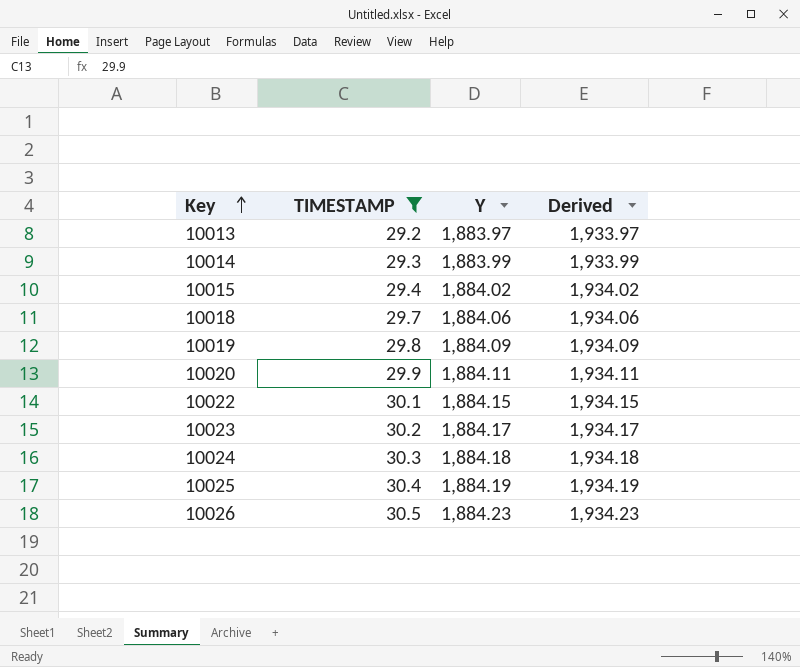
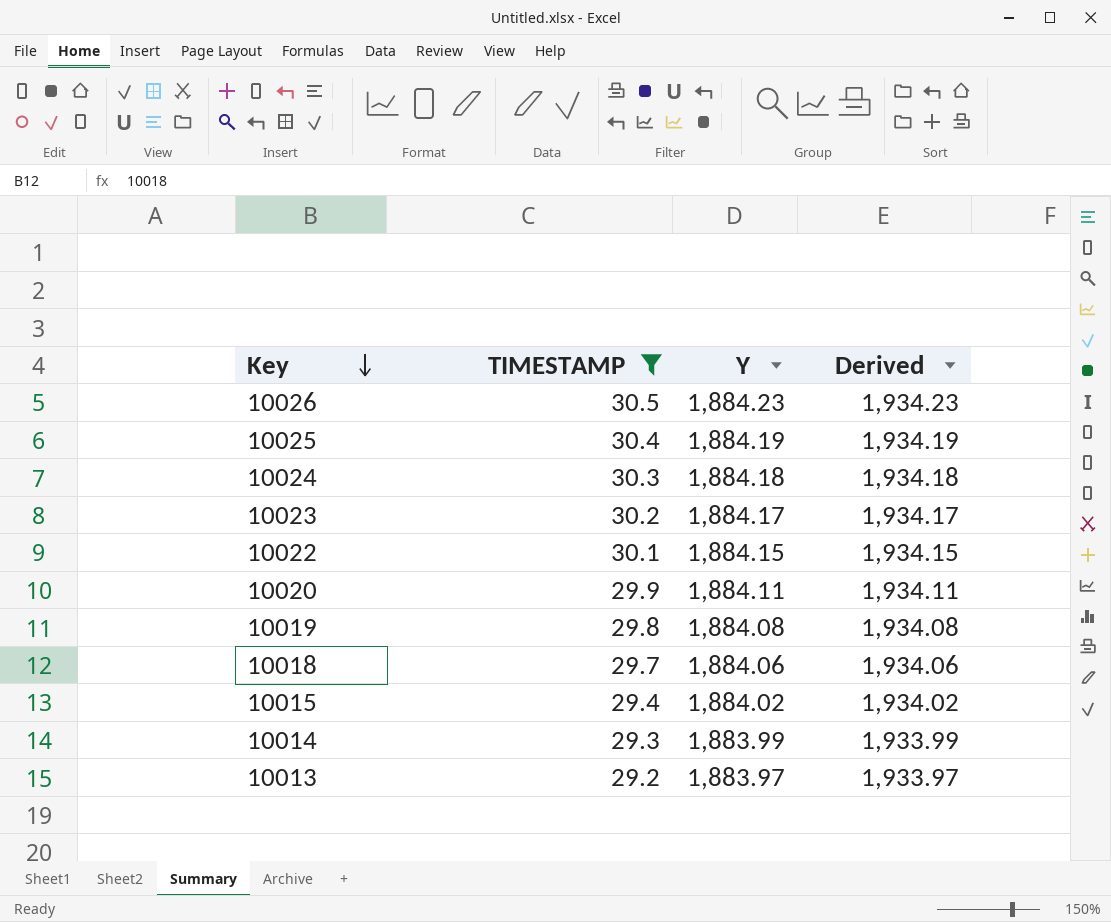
row order: Key ascending -> Key descending
10019 | Y: 1,884.09 -> 1,884.08
10019 | Derived: 1,934.09 -> 1,934.08

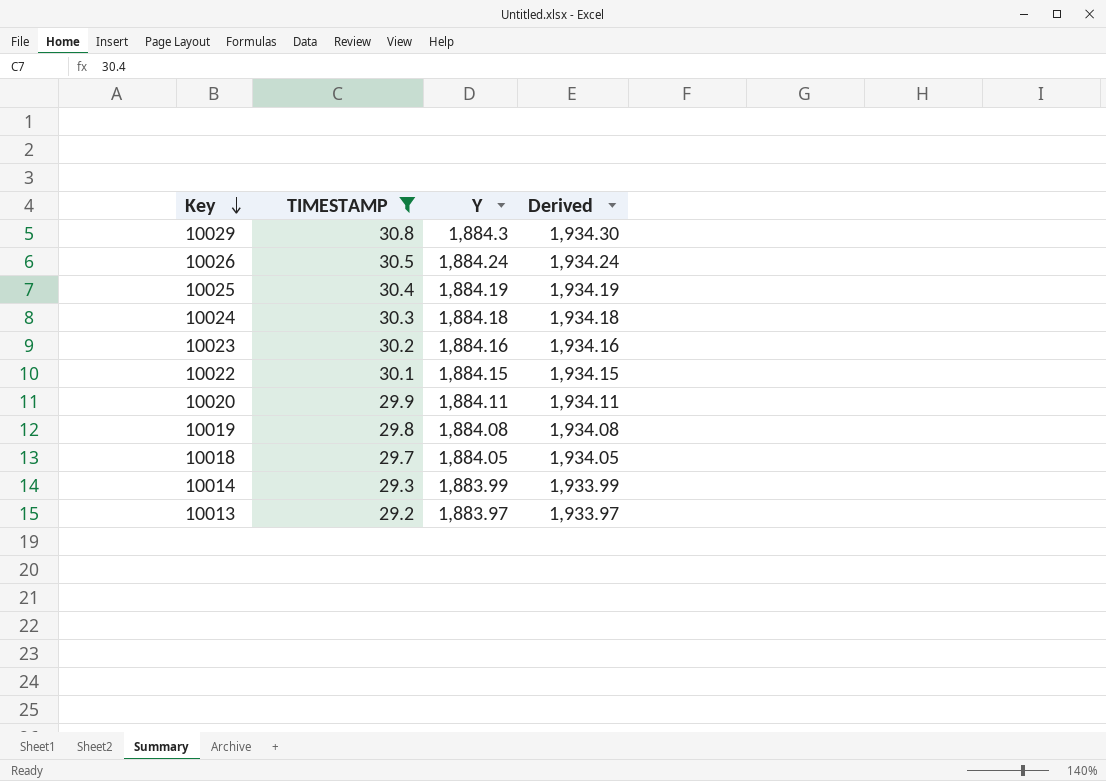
row 10015: 29.4 | 1,884.02 | 1,934.02 -> none
row 10029: none -> 30.8 | 1,884.3 | 1,934.30
10026 | Y: 1,884.23 -> 1,884.24
10026 | Derived: 1,934.23 -> 1,934.24
10023 | Y: 1,884.17 -> 1,884.16
10023 | Derived: 1,934.17 -> 1,934.16
10018 | Y: 1,884.06 -> 1,884.05
10018 | Derived: 1,934.06 -> 1,934.05

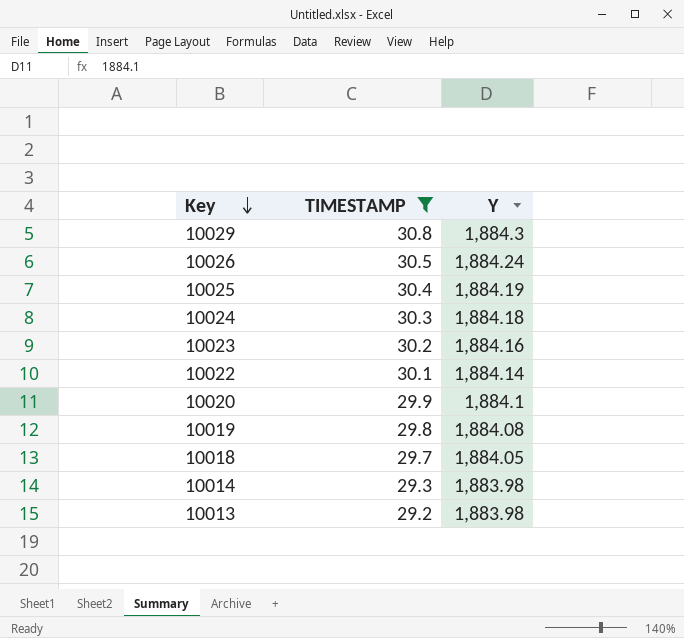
column Derived | formula: [Y] + 50 -> none
10022 | Y: 1,884.15 -> 1,884.14
10020 | Y: 1,884.11 -> 1,884.1
10014 | Y: 1,883.99 -> 1,883.98
10013 | Y: 1,883.97 -> 1,883.98

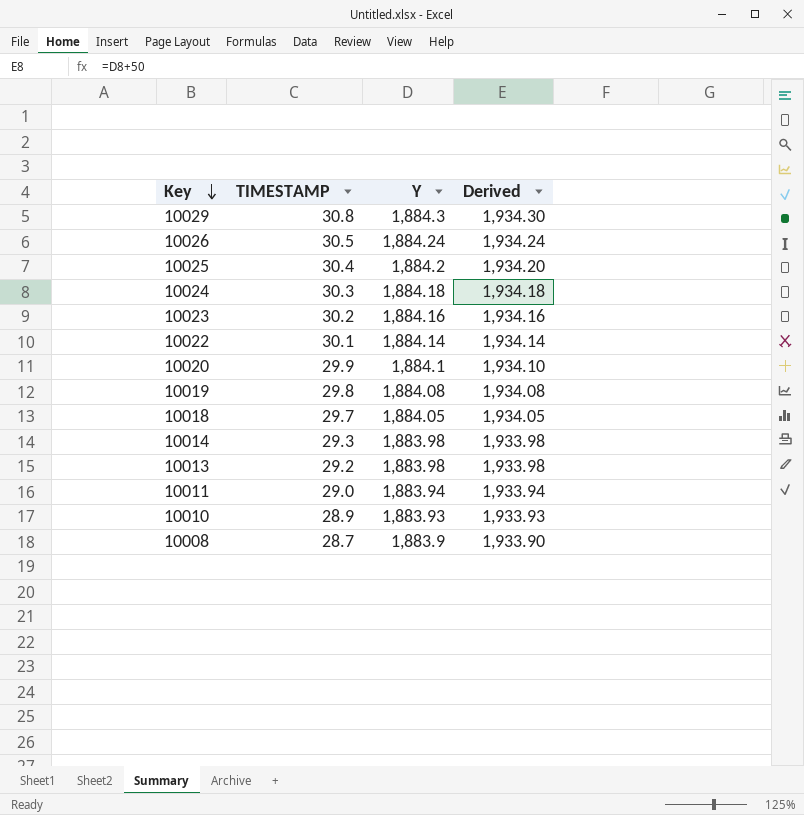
filter: TIMESTAMP >= 29.2 -> none
column Derived | formula: none -> [Y] + 50
10025 | Y: 1,884.19 -> 1,884.2

